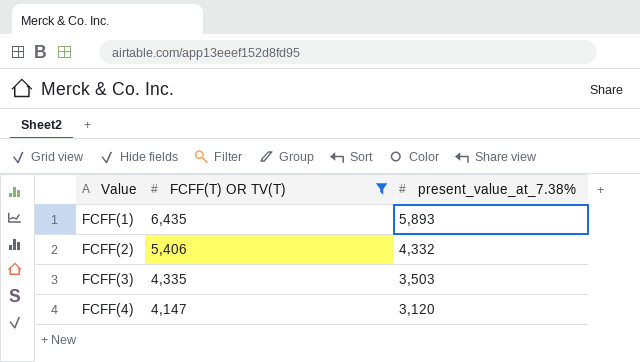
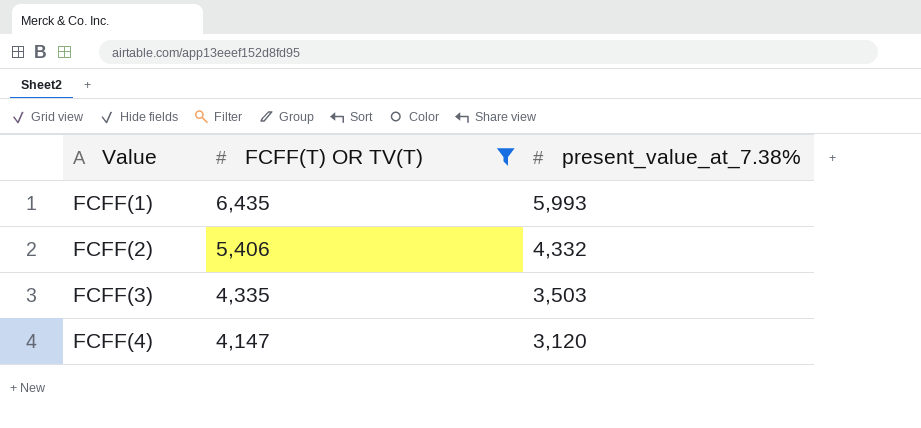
FCFF(1) | present_value_at_7.38%: 5,893 -> 5,993

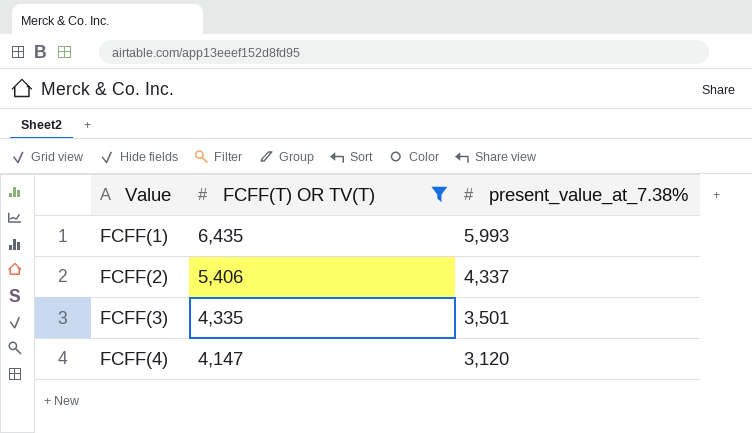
FCFF(2) | present_value_at_7.38%: 4,332 -> 4,337
FCFF(3) | present_value_at_7.38%: 3,503 -> 3,501

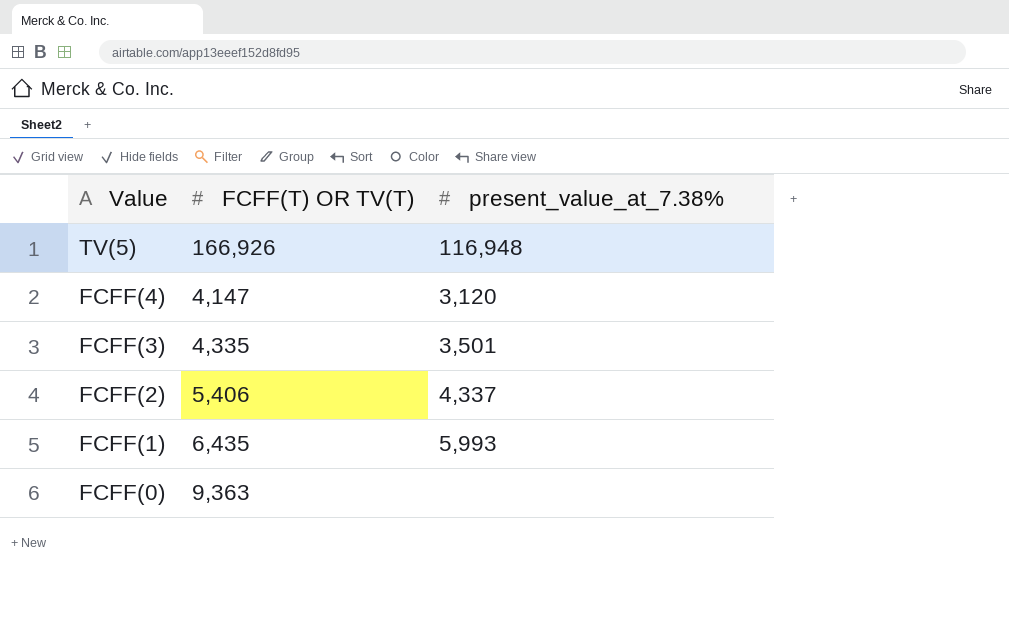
filter: FCFF(T) OR TV(T) <= 6,435 -> none
row order: Value ascending -> Value descending

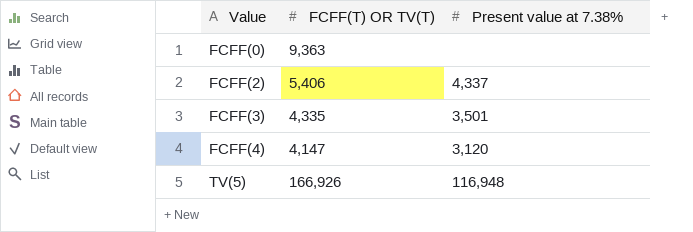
row order: Value descending -> Value ascending
column name: present_value_at_7.38% -> Present value at 7.38%
row FCFF(1): 6,435 | 5,993 -> none

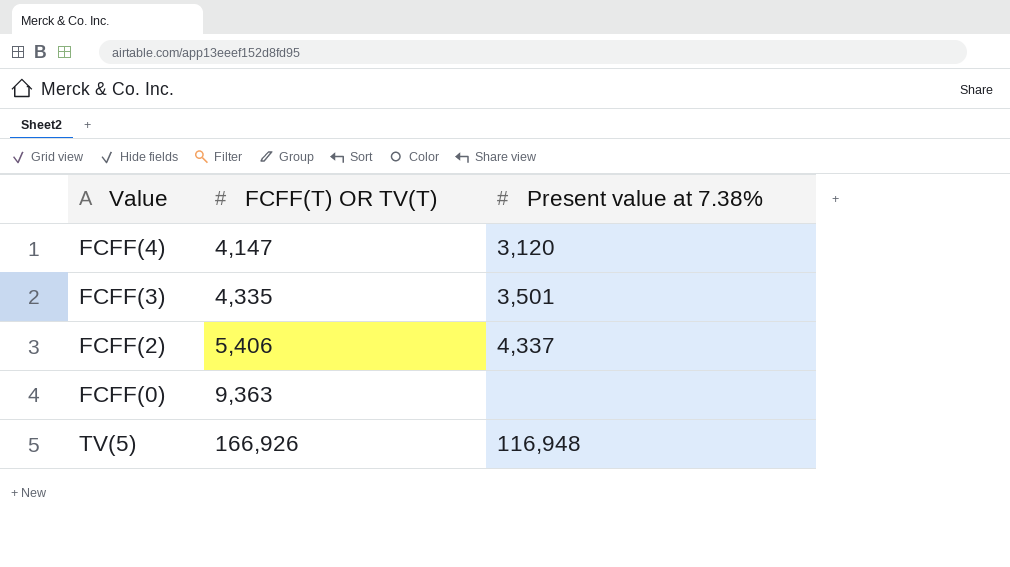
row order: Value ascending -> FCFF(T) OR TV(T) ascending

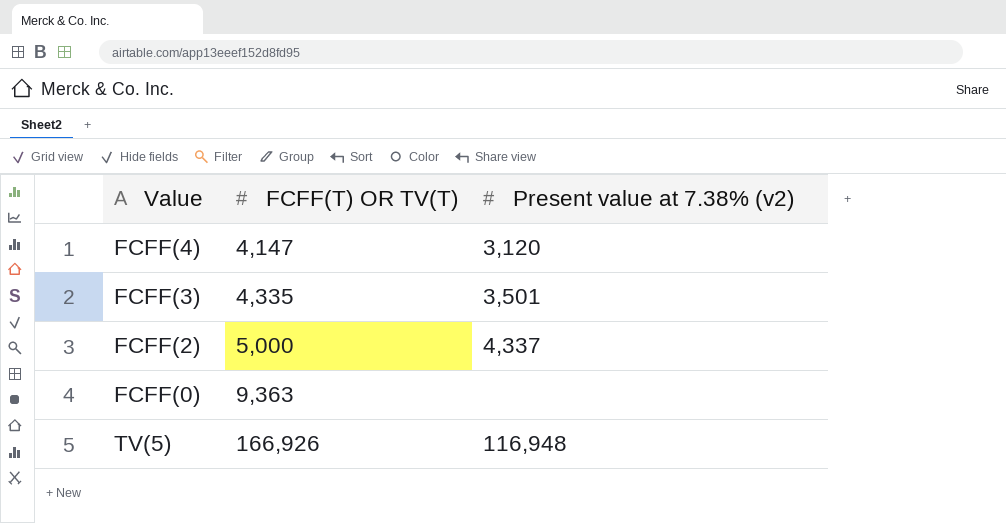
column name: Present value at 7.38% -> Present value at 7.38% (v2)
FCFF(2) | FCFF(T) OR TV(T): 5,406 -> 5,000

